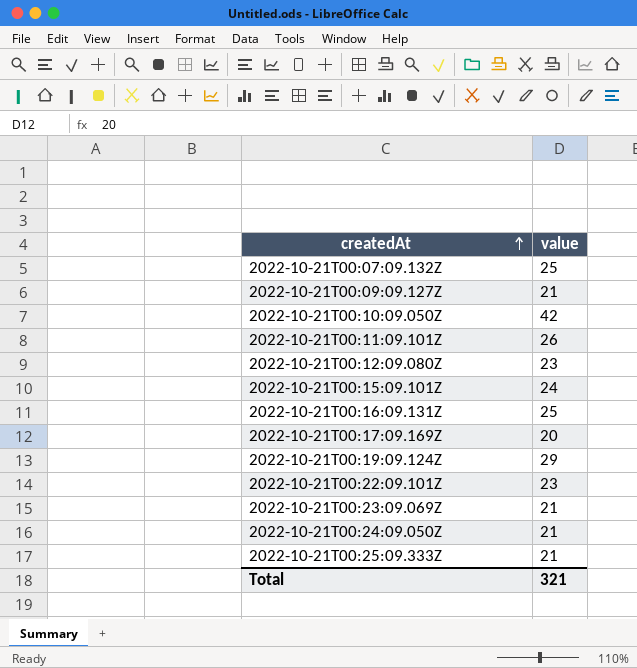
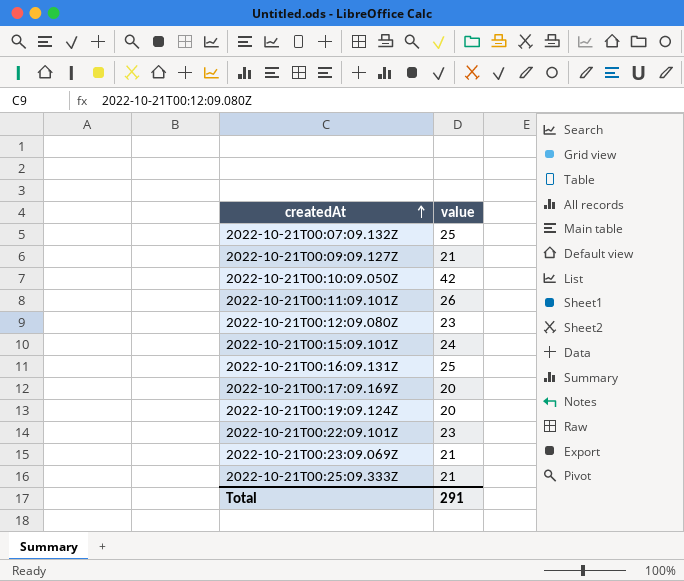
row 2022-10-21T00:24:09.050Z: 21 -> none
2022-10-21T00:19:09.124Z | value: 29 -> 20
Total | value: 321 -> 291

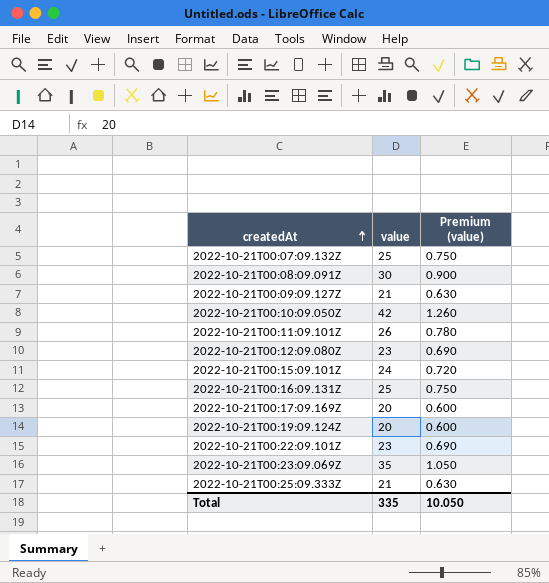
column Premium (value) | formula: none -> [value] * 0.03
row 2022-10-21T00:08:09.091Z: none -> 30 | 0.900
2022-10-21T00:23:09.069Z | value: 21 -> 35
Total | value: 291 -> 335

